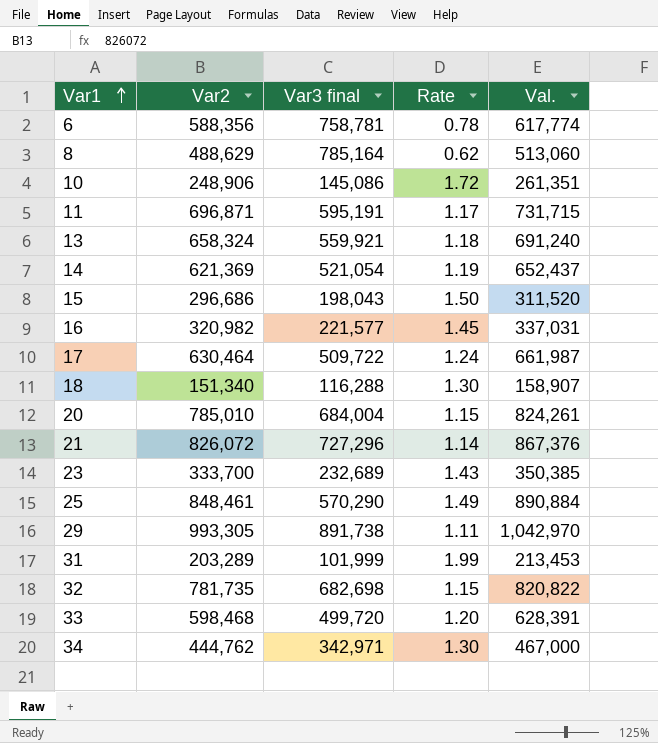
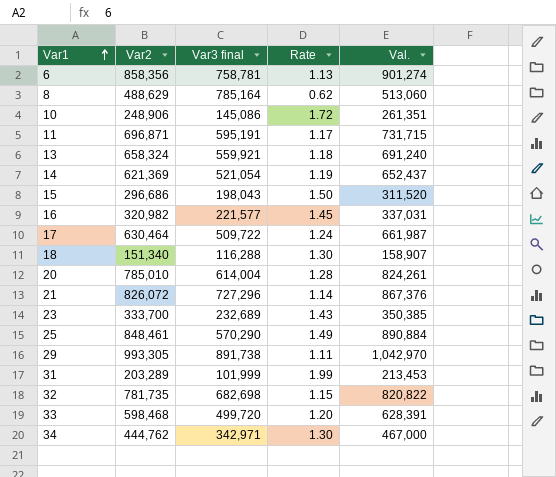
6 | Var2: 588,356 -> 858,356
6 | Rate: 0.78 -> 1.13
6 | Val.: 617,774 -> 901,274
20 | Var3 final: 684,004 -> 614,004
20 | Rate: 1.15 -> 1.28

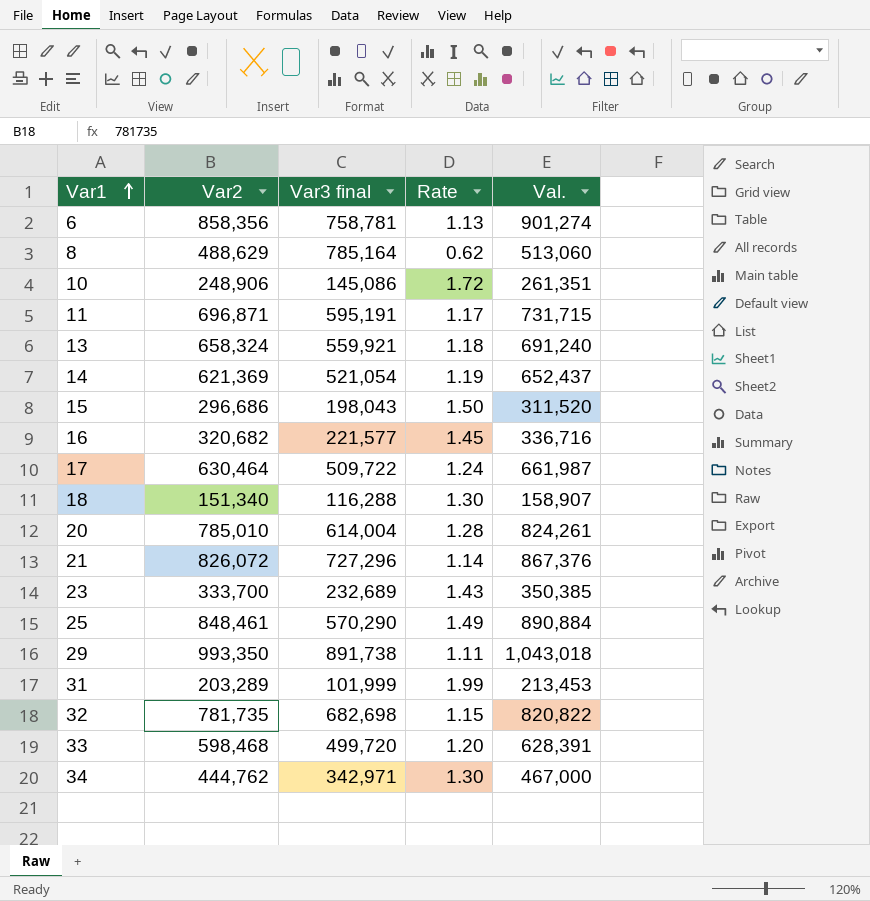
16 | Var2: 320,982 -> 320,682
16 | Val.: 337,031 -> 336,716
29 | Var2: 993,305 -> 993,350
29 | Val.: 1,042,970 -> 1,043,018

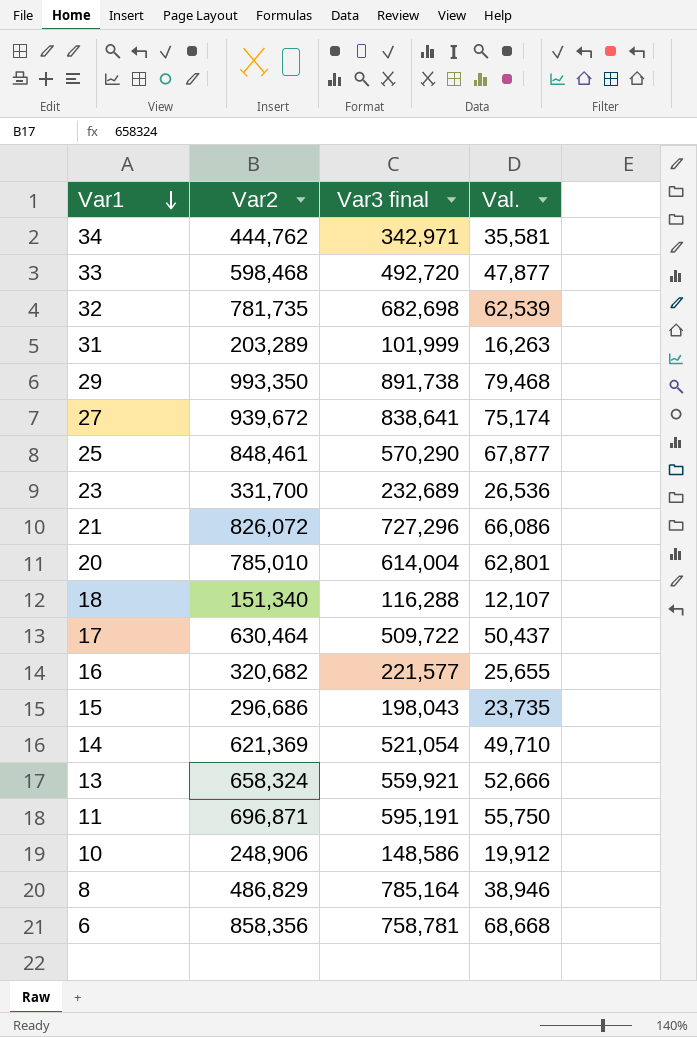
row order: Var1 ascending -> Var1 descending
column Rate | formula: [Var2] / [Var3 final] -> none
column Val. | formula: [Var2] * 1.05 -> [Var2] * 0.08
33 | Var3 final: 499,720 -> 492,720
row 27: none -> 939,672 | 838,641 | 75,174
23 | Var2: 333,700 -> 331,700
10 | Var3 final: 145,086 -> 148,586
8 | Var2: 488,629 -> 486,829

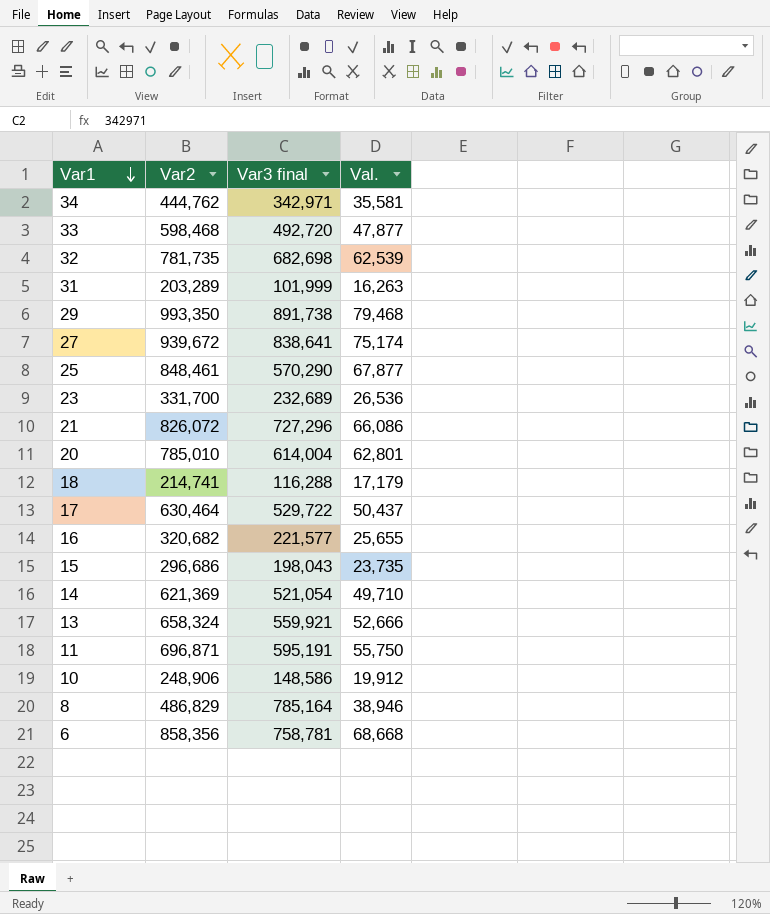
18 | Var2: 151,340 -> 214,741
18 | Val.: 12,107 -> 17,179
17 | Var3 final: 509,722 -> 529,722

